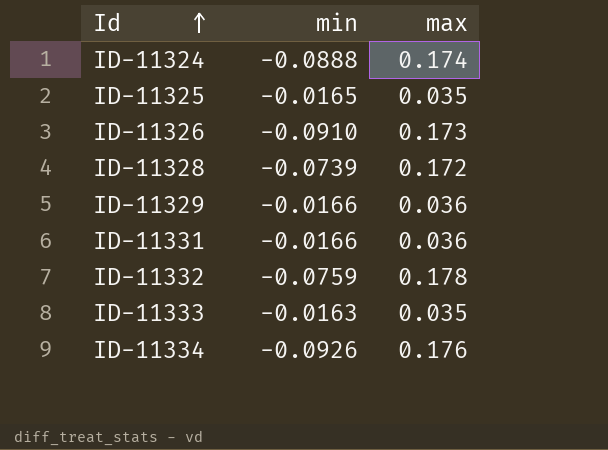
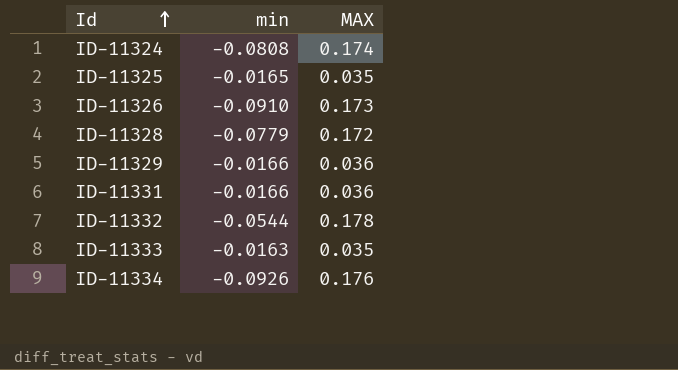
column name: max -> MAX
ID-11324 | min: -0.0888 -> -0.0808
ID-11328 | min: -0.0739 -> -0.0779
ID-11332 | min: -0.0759 -> -0.0544

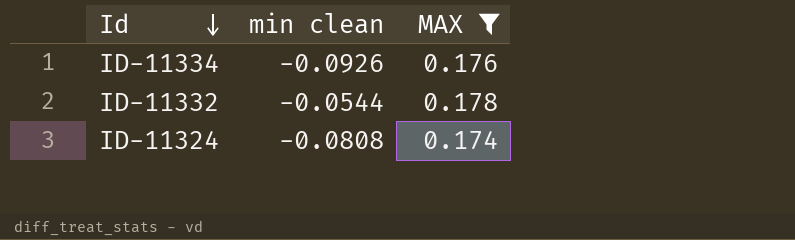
filter: none -> MAX >= 0.174
row order: Id ascending -> Id descending
column name: min -> min clean

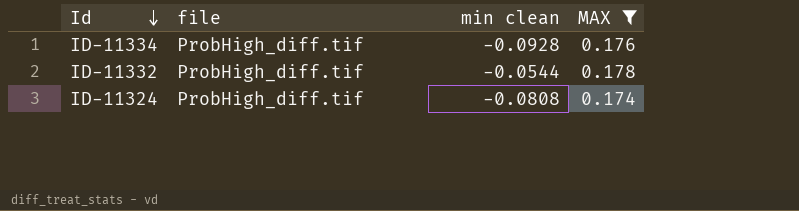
column file | position: none -> 2
ID-11334 | min clean: -0.0926 -> -0.0928

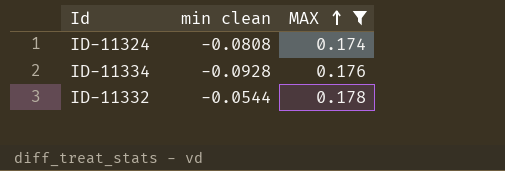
row order: Id descending -> MAX ascending
column file | position: 2 -> none

